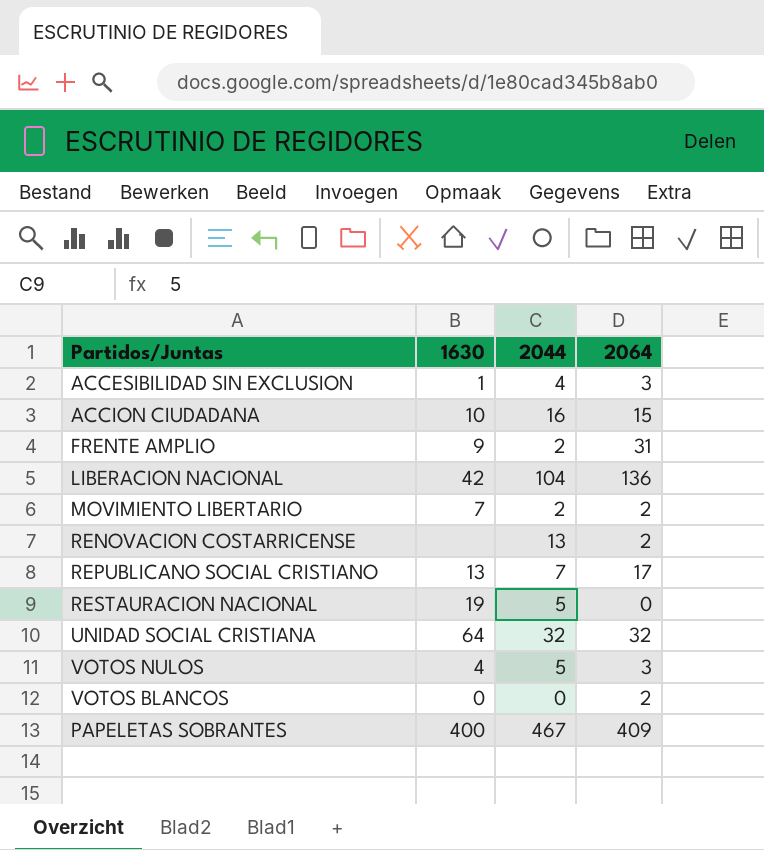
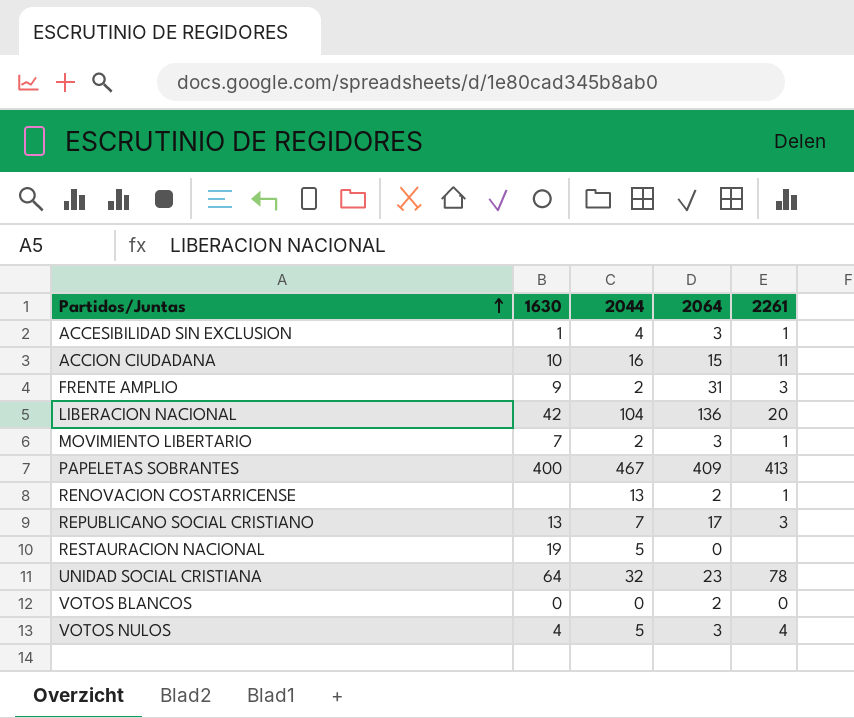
row order: none -> Partidos/Juntas ascending
column 2261 | position: none -> 5
MOVIMIENTO LIBERTARIO | 2064: 2 -> 3
UNIDAD SOCIAL CRISTIANA | 2064: 32 -> 23

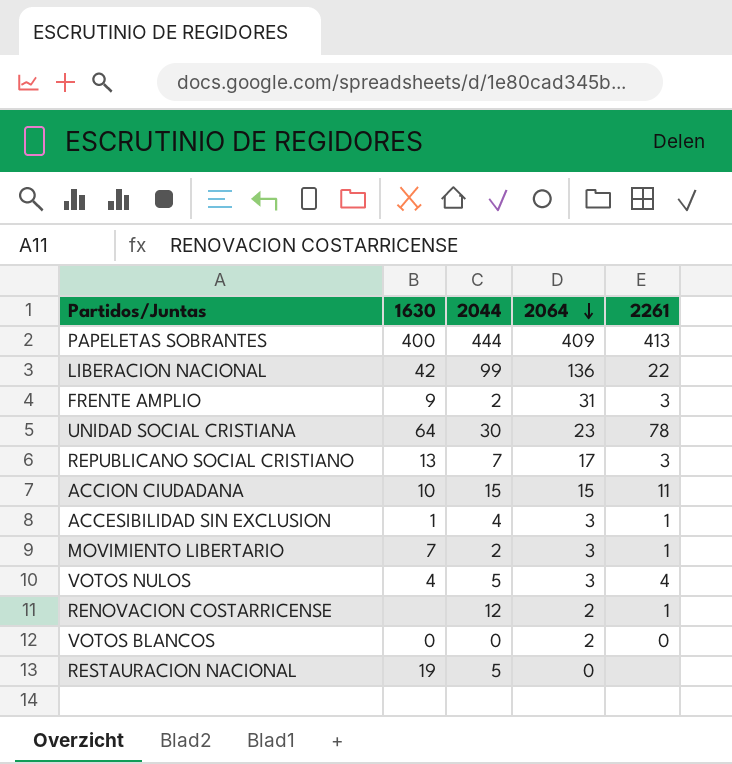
row order: Partidos/Juntas ascending -> 2064 descending
PAPELETAS SOBRANTES | 2044: 467 -> 444
LIBERACION NACIONAL | 2044: 104 -> 99
LIBERACION NACIONAL | 2261: 20 -> 22
UNIDAD SOCIAL CRISTIANA | 2044: 32 -> 30
ACCION CIUDADANA | 2044: 16 -> 15
RENOVACION COSTARRICENSE | 2044: 13 -> 12

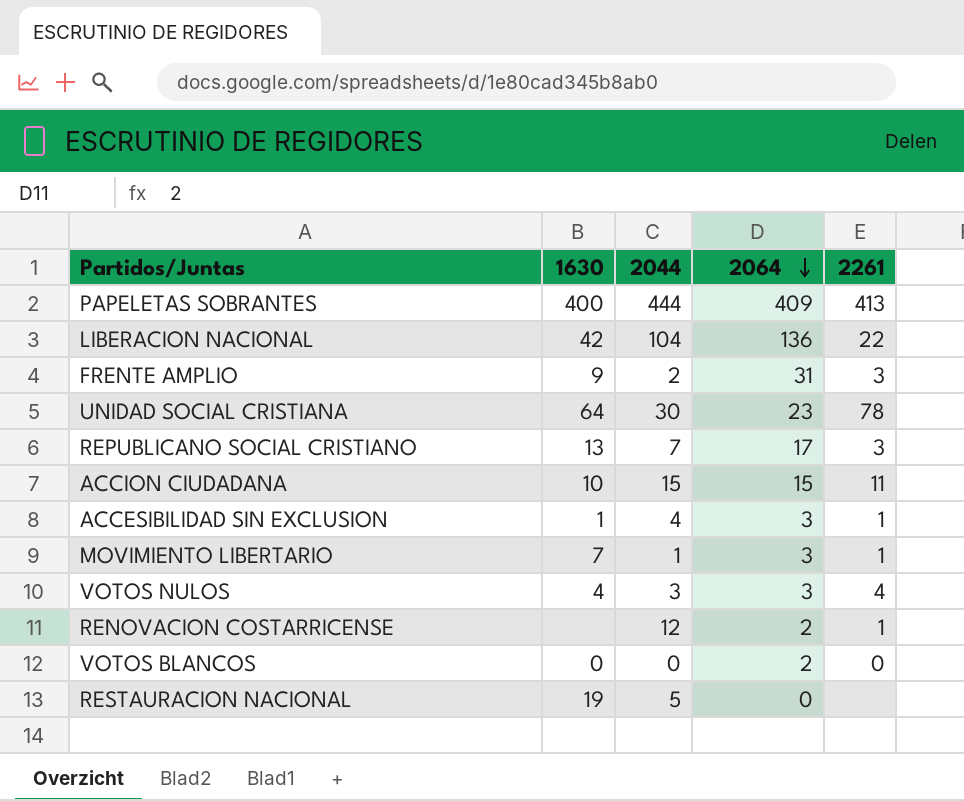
LIBERACION NACIONAL | 2044: 99 -> 104
MOVIMIENTO LIBERTARIO | 2044: 2 -> 1
VOTOS NULOS | 2044: 5 -> 3

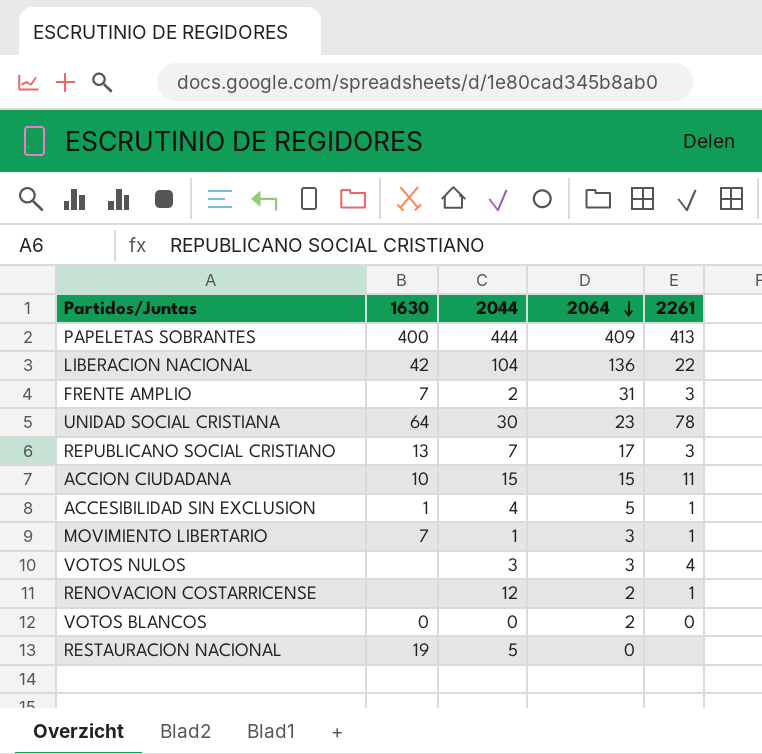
FRENTE AMPLIO | 1630: 9 -> 7
ACCESIBILIDAD SIN EXCLUSION | 2064: 3 -> 5
VOTOS NULOS | 1630: 4 -> none

